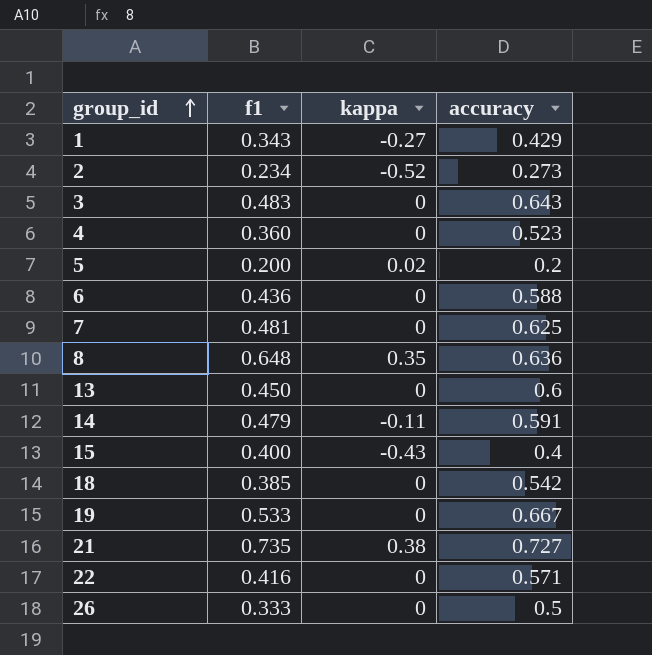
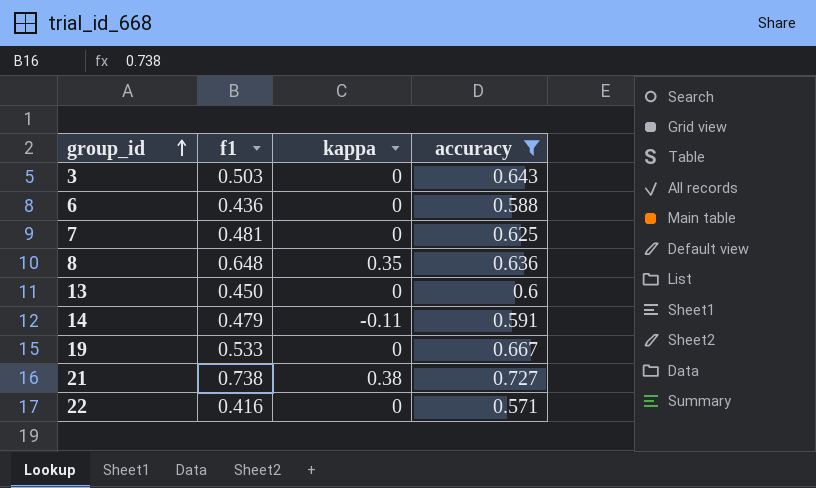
filter: none -> accuracy >= 0.571
3 | f1: 0.483 -> 0.503
21 | f1: 0.735 -> 0.738

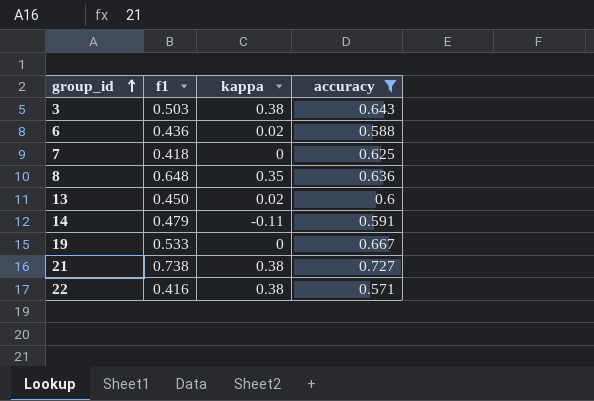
3 | kappa: 0 -> 0.38
6 | kappa: 0 -> 0.02
7 | f1: 0.481 -> 0.418
13 | kappa: 0 -> 0.02
22 | kappa: 0 -> 0.38

